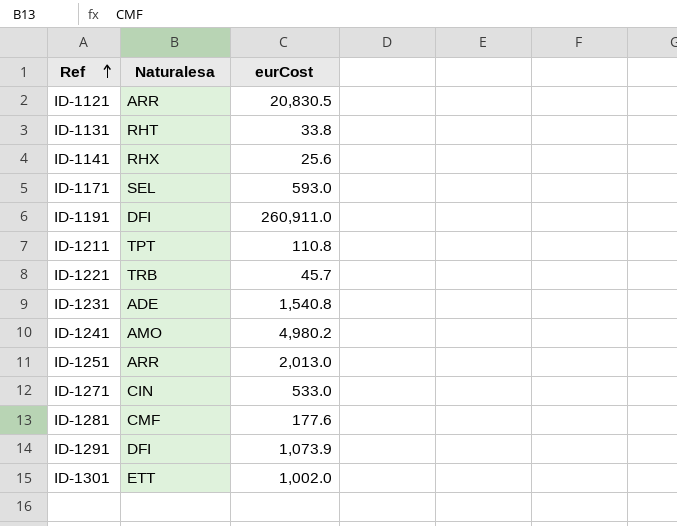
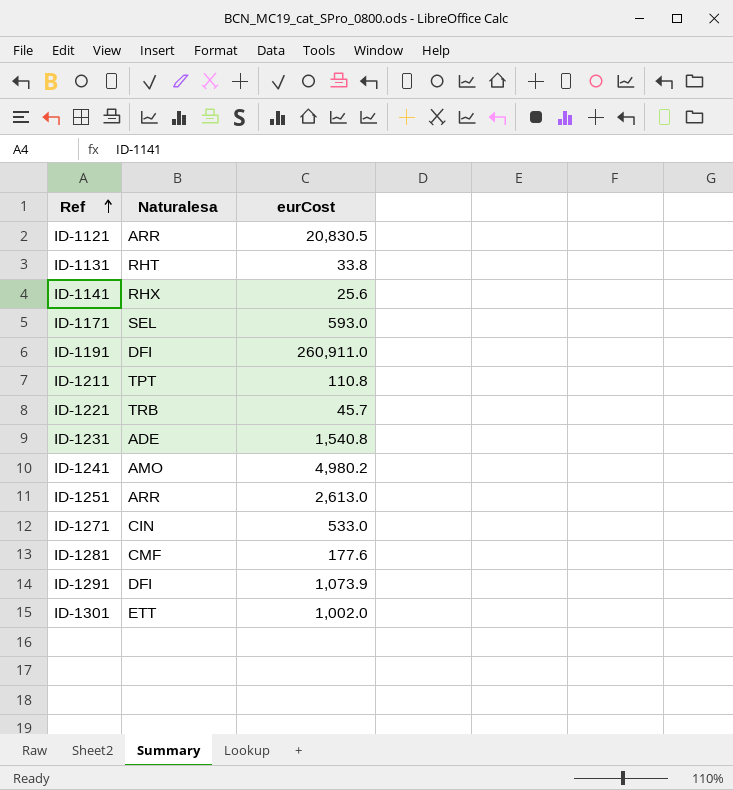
ID-1251 | eurCost: 2,013.0 -> 2,613.0

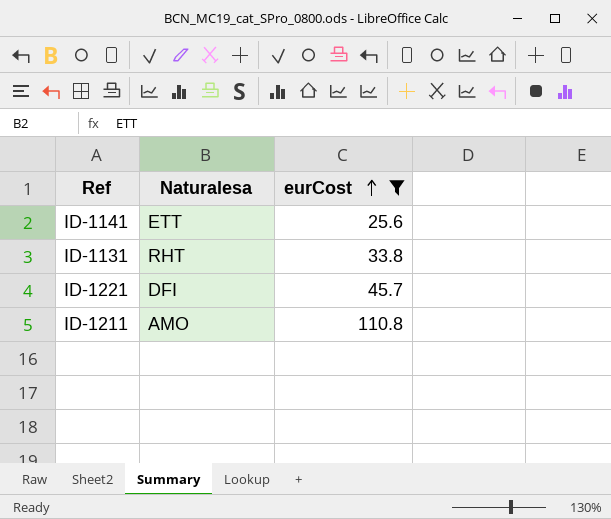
filter: none -> eurCost <= 110.8
row order: Ref ascending -> eurCost ascending
ID-1141 | Naturalesa: RHX -> ETT
ID-1221 | Naturalesa: TRB -> DFI
ID-1211 | Naturalesa: TPT -> AMO

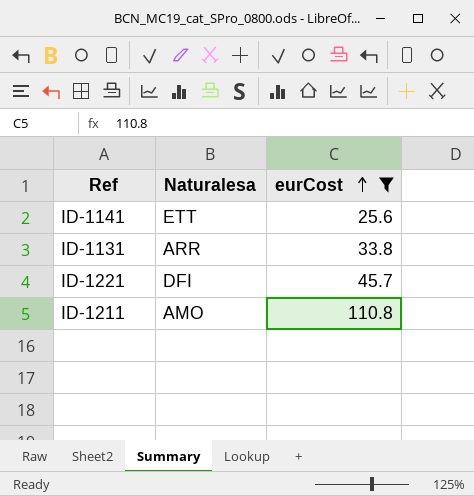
ID-1131 | Naturalesa: RHT -> ARR

